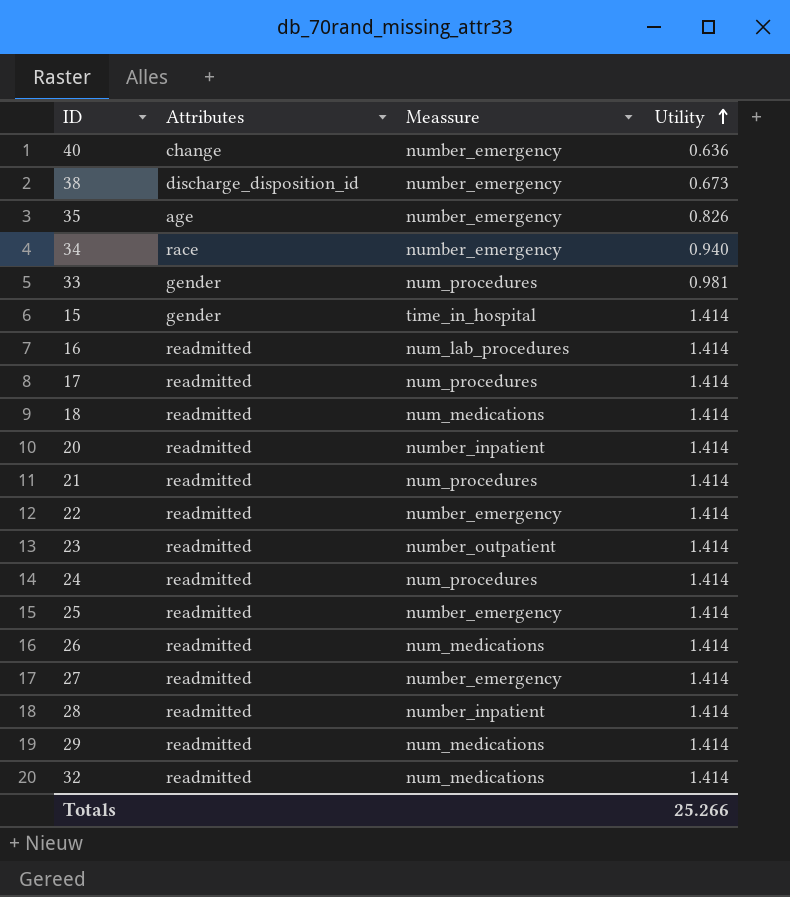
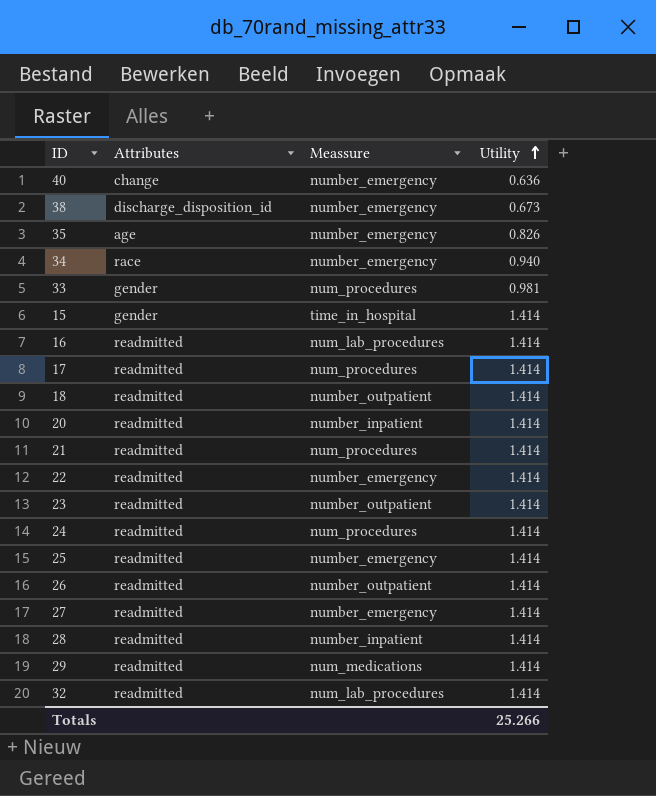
18 | Meassure: num_medications -> number_outpatient
26 | Meassure: num_medications -> number_outpatient
32 | Meassure: num_medications -> num_lab_procedures

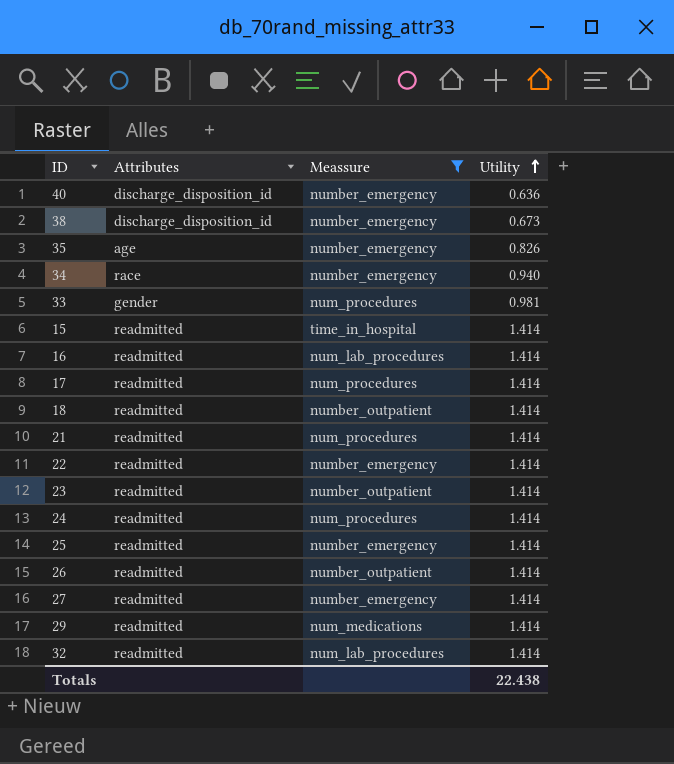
filter: none -> Meassure != number_inpatient
40 | Attributes: change -> discharge_disposition_id
15 | Attributes: gender -> readmitted
Totals | Utility: 25.266 -> 22.438

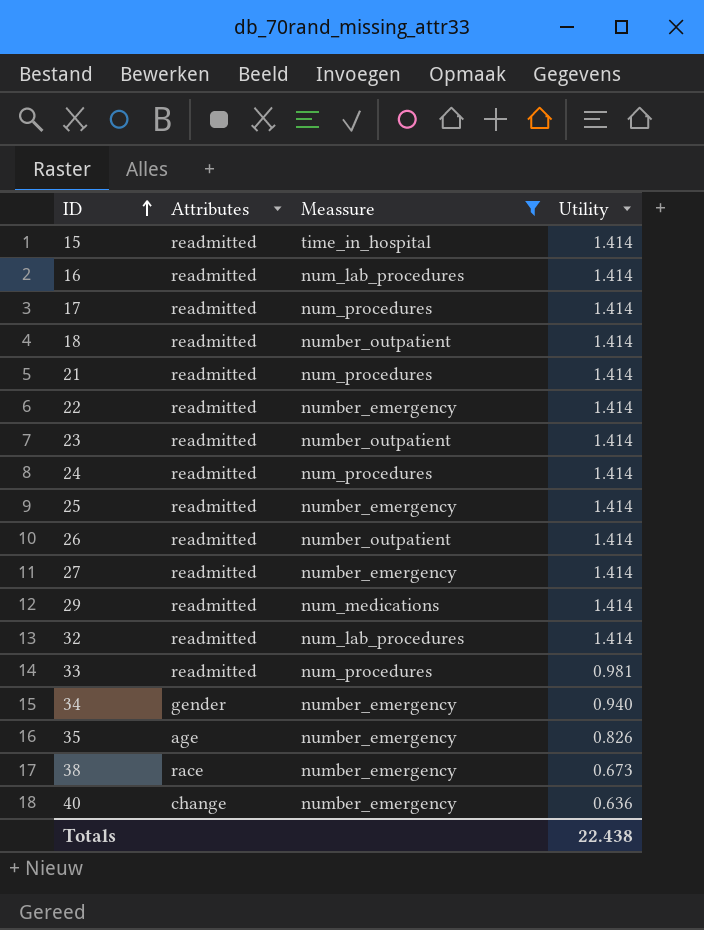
row order: Utility ascending -> ID ascending
33 | Attributes: gender -> readmitted
34 | Attributes: race -> gender
38 | Attributes: discharge_disposition_id -> race
40 | Attributes: discharge_disposition_id -> change

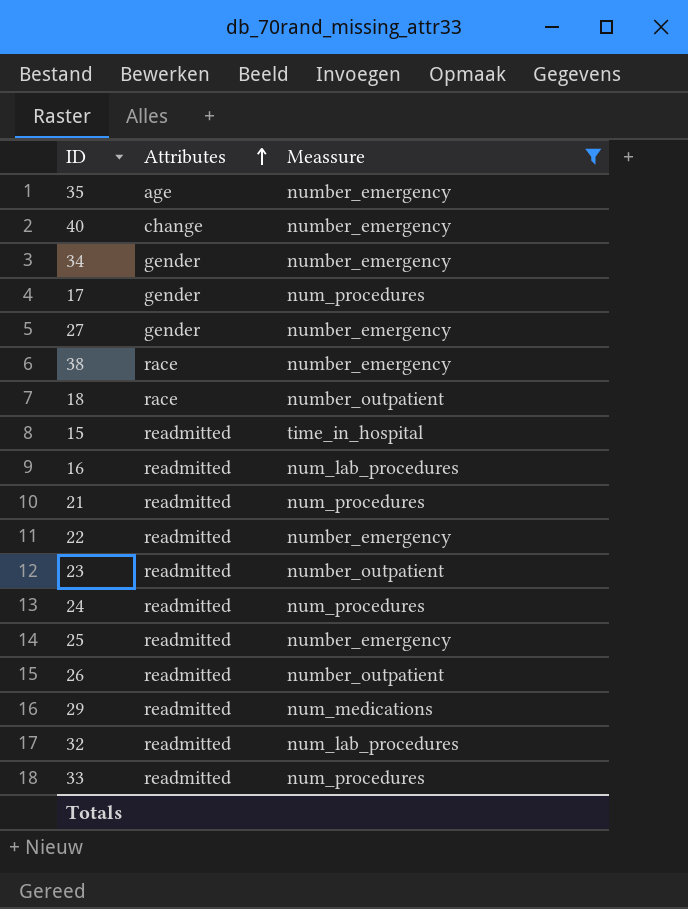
row order: ID ascending -> Attributes ascending
column Utility | position: 4 -> none
17 | Attributes: readmitted -> gender
27 | Attributes: readmitted -> gender
18 | Attributes: readmitted -> race

